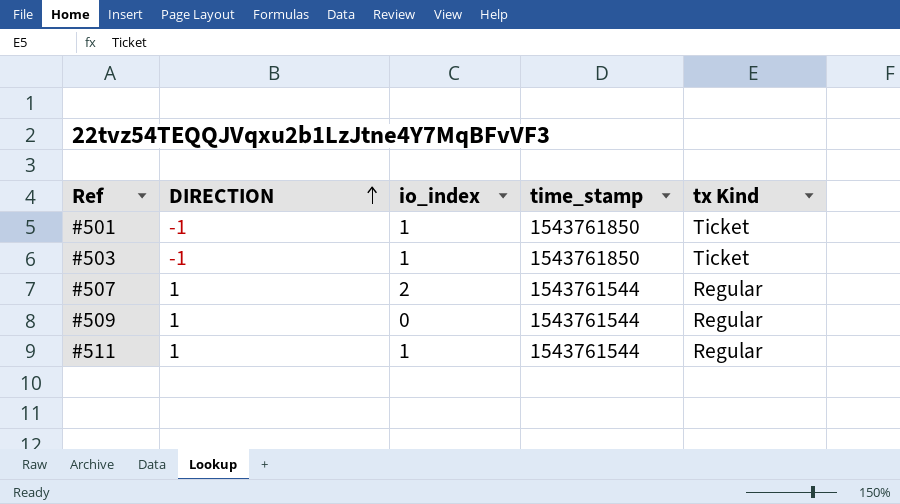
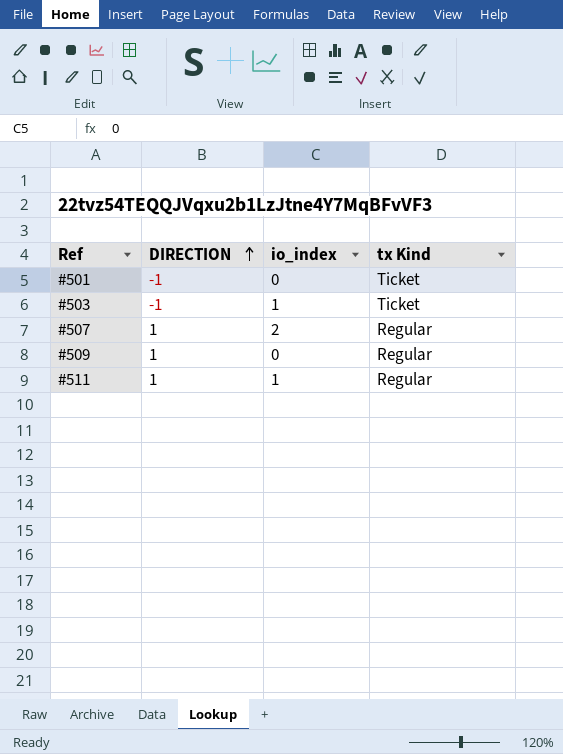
column time_stamp | position: 4 -> none
#501 | io_index: 1 -> 0

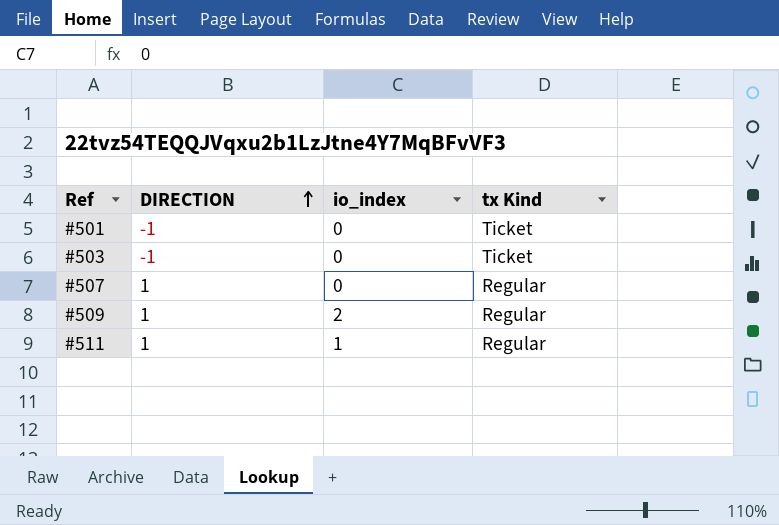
#503 | io_index: 1 -> 0
#507 | io_index: 2 -> 0
#509 | io_index: 0 -> 2

